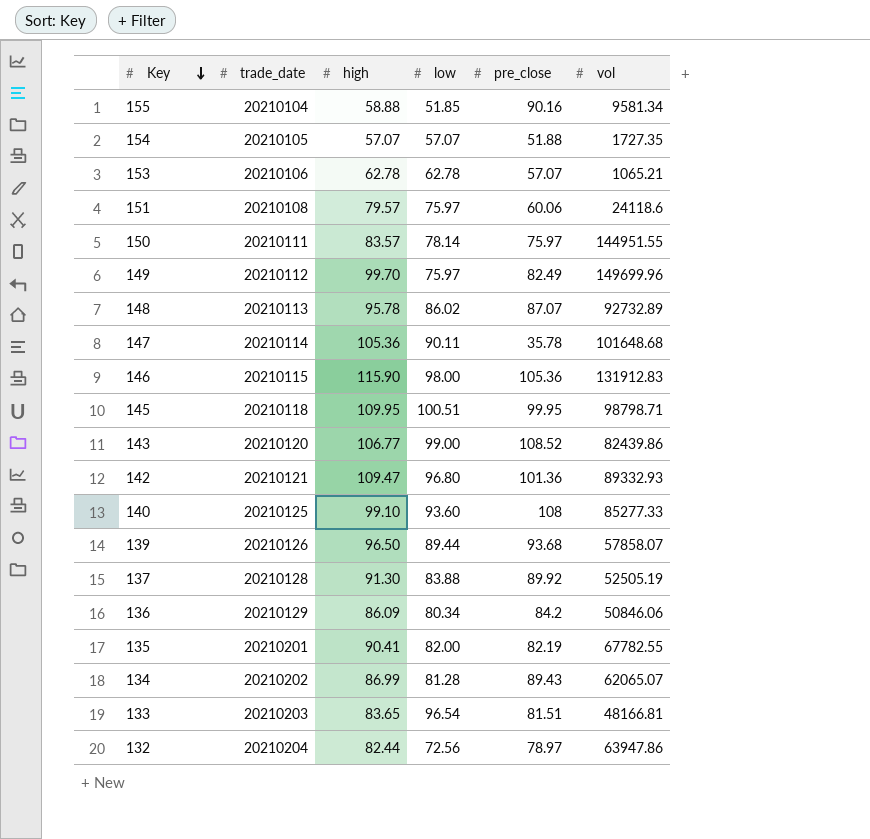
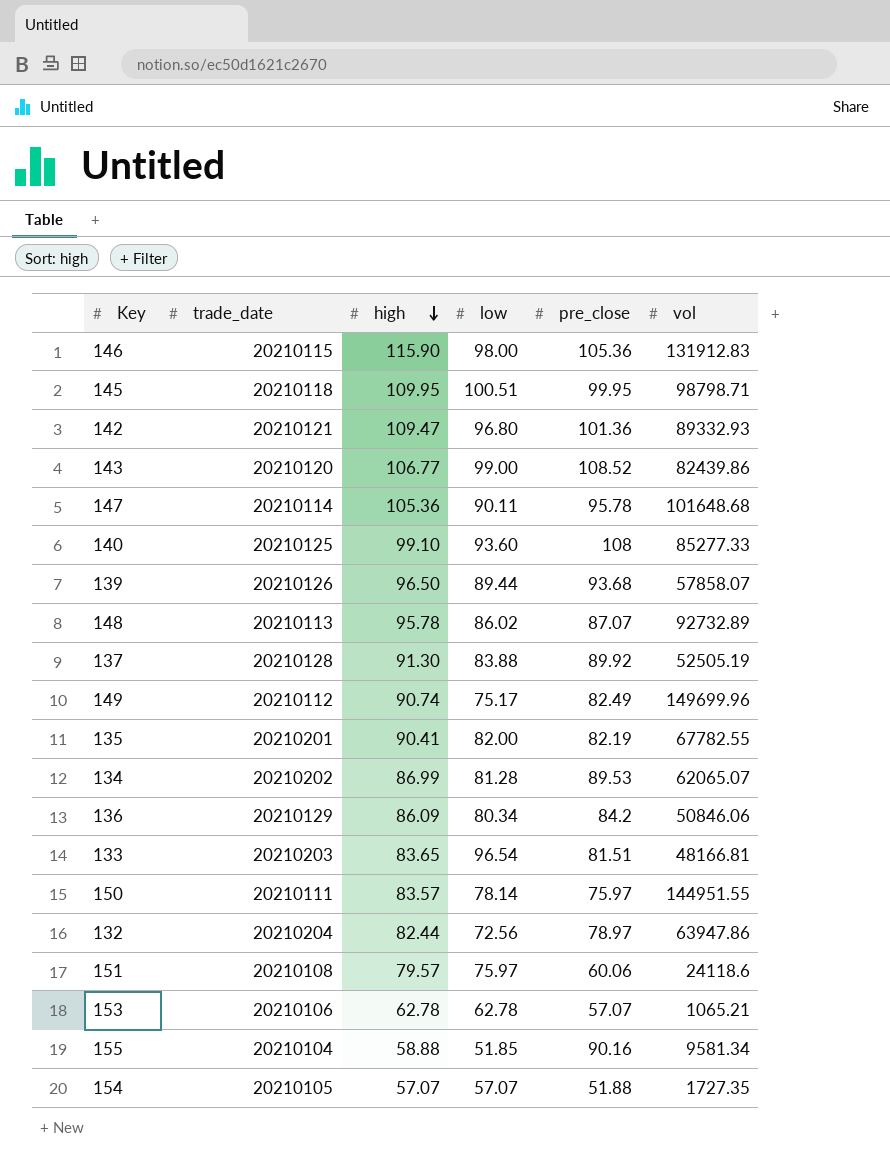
row order: Key descending -> high descending
147 | pre_close: 35.78 -> 95.78
149 | high: 99.70 -> 90.74
149 | low: 75.97 -> 75.17
134 | pre_close: 89.43 -> 89.53

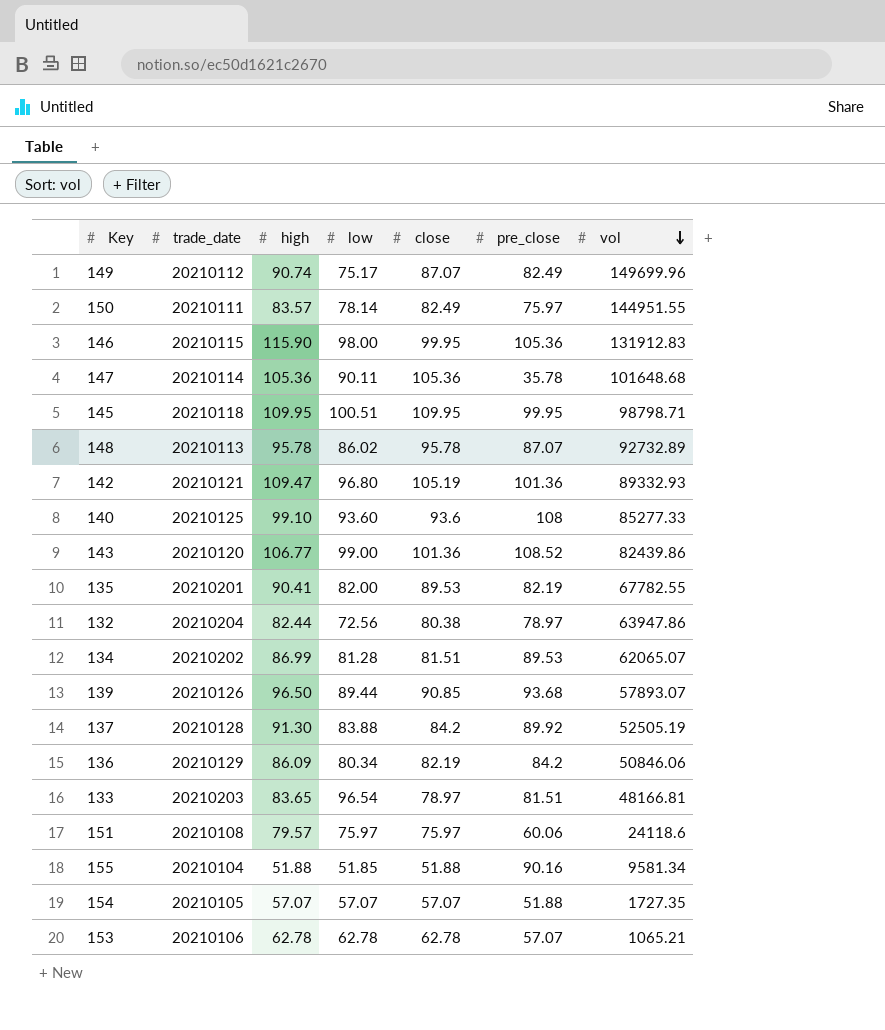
row order: high descending -> vol descending
column close | position: none -> 5
147 | pre_close: 95.78 -> 35.78
139 | vol: 57858.07 -> 57893.07
155 | high: 58.88 -> 51.88

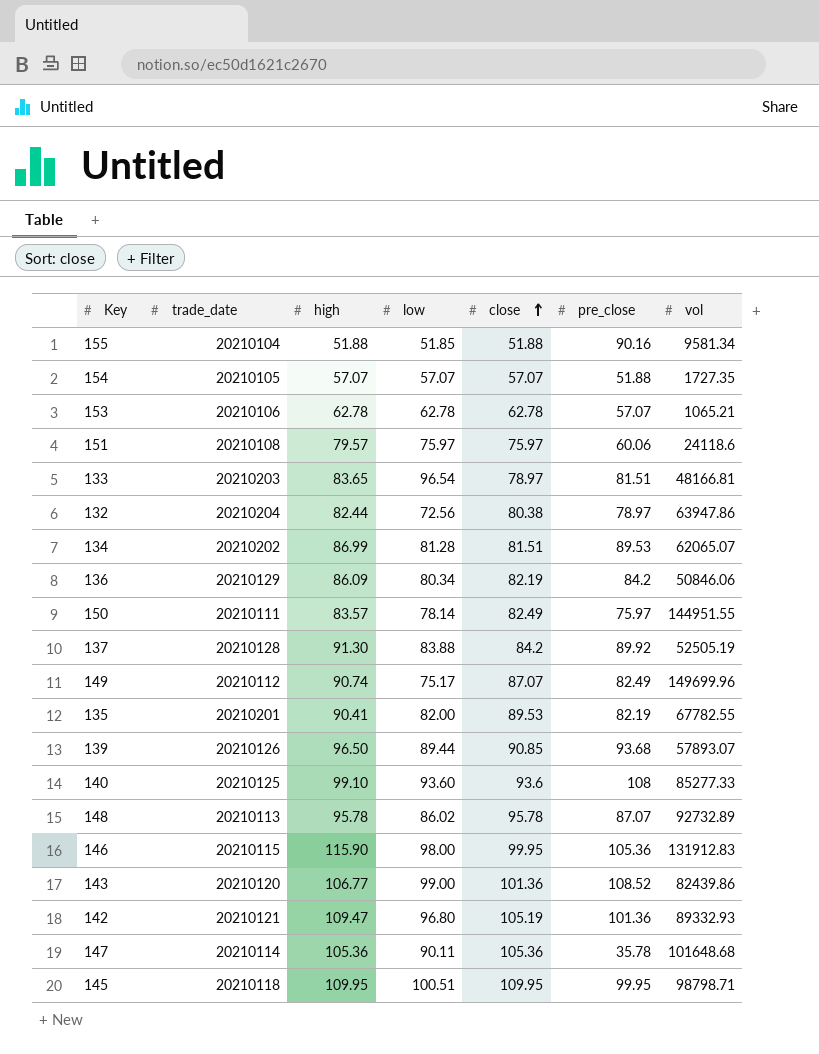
row order: vol descending -> close ascending

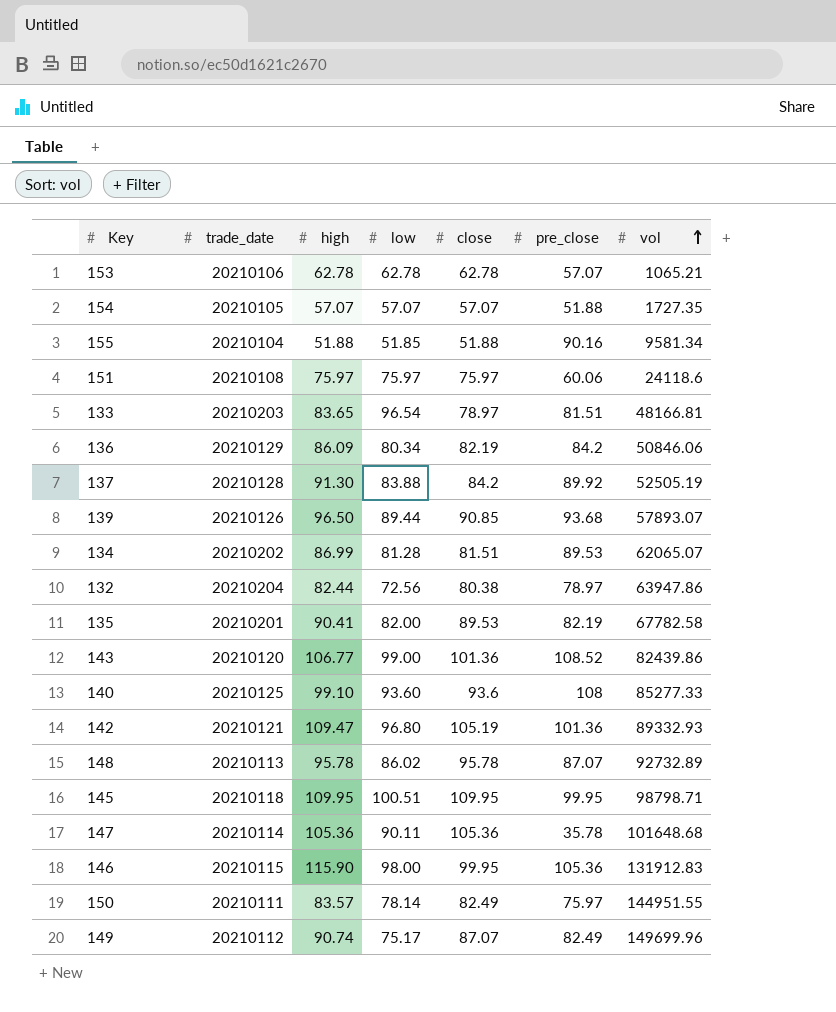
row order: close ascending -> vol ascending
151 | high: 79.57 -> 75.97
135 | vol: 67782.55 -> 67782.58

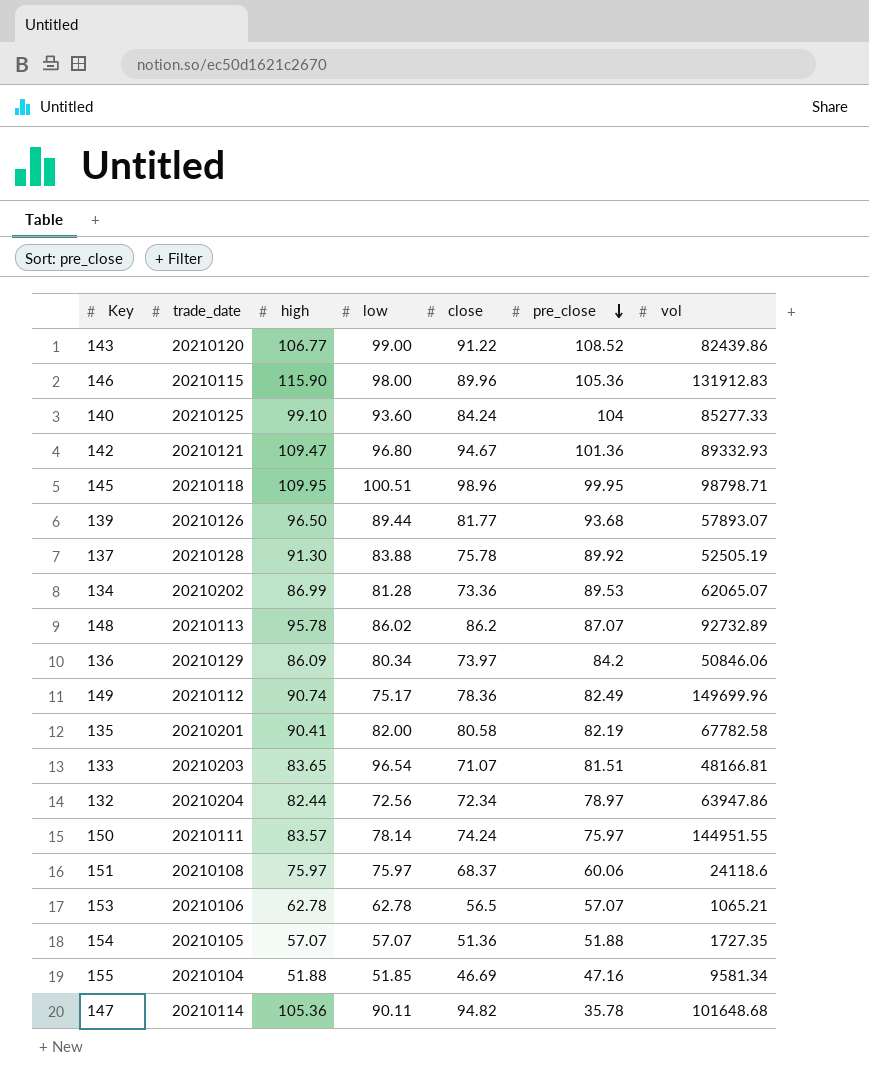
row order: vol ascending -> pre_close descending
143 | close: 101.36 -> 91.22
146 | close: 99.95 -> 89.96
140 | close: 93.6 -> 84.24
140 | pre_close: 108 -> 104
142 | close: 105.19 -> 94.67
145 | close: 109.95 -> 98.96
139 | close: 90.85 -> 81.77
137 | close: 84.2 -> 75.78
134 | close: 81.51 -> 73.36
148 | close: 95.78 -> 86.2
136 | close: 82.19 -> 73.97
149 | close: 87.07 -> 78.36
135 | close: 89.53 -> 80.58
133 | close: 78.97 -> 71.07
132 | close: 80.38 -> 72.34
150 | close: 82.49 -> 74.24
151 | close: 75.97 -> 68.37
153 | close: 62.78 -> 56.5
154 | close: 57.07 -> 51.36
155 | close: 51.88 -> 46.69
155 | pre_close: 90.16 -> 47.16
147 | close: 105.36 -> 94.82

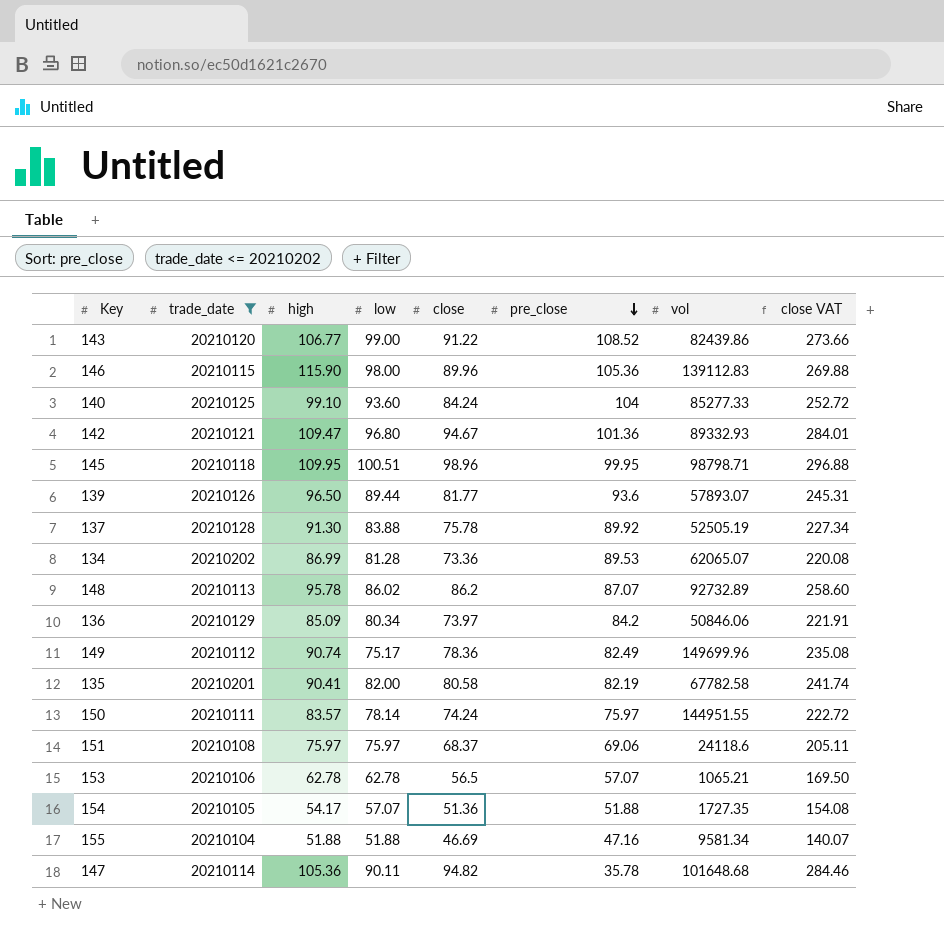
filter: none -> trade_date <= 20210202
column close VAT | formula: none -> [close] * 3
146 | vol: 131912.83 -> 139112.83
139 | pre_close: 93.68 -> 93.6
136 | high: 86.09 -> 85.09
151 | pre_close: 60.06 -> 69.06
154 | high: 57.07 -> 54.17
155 | low: 51.85 -> 51.88

